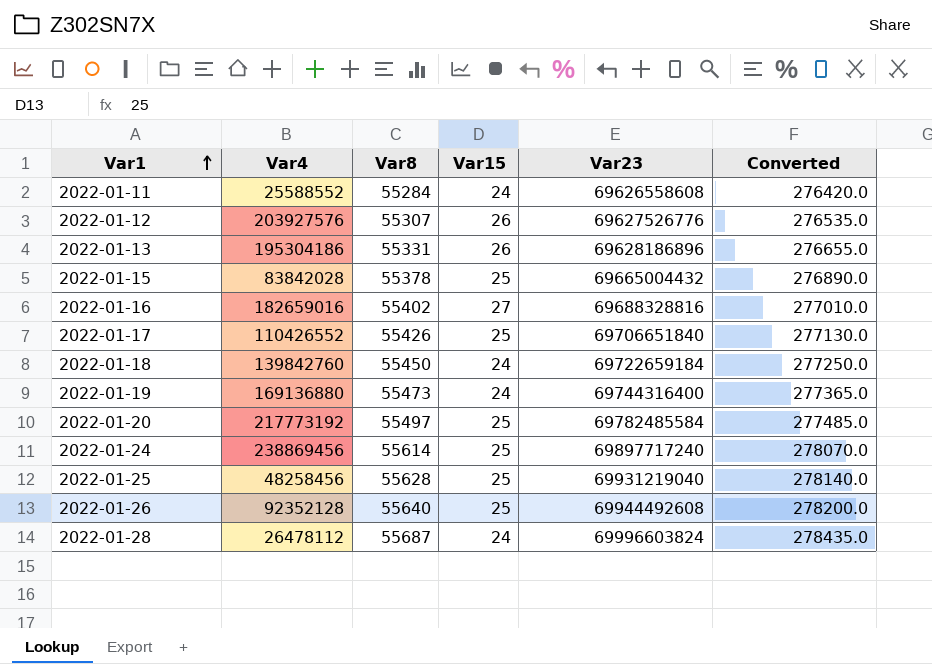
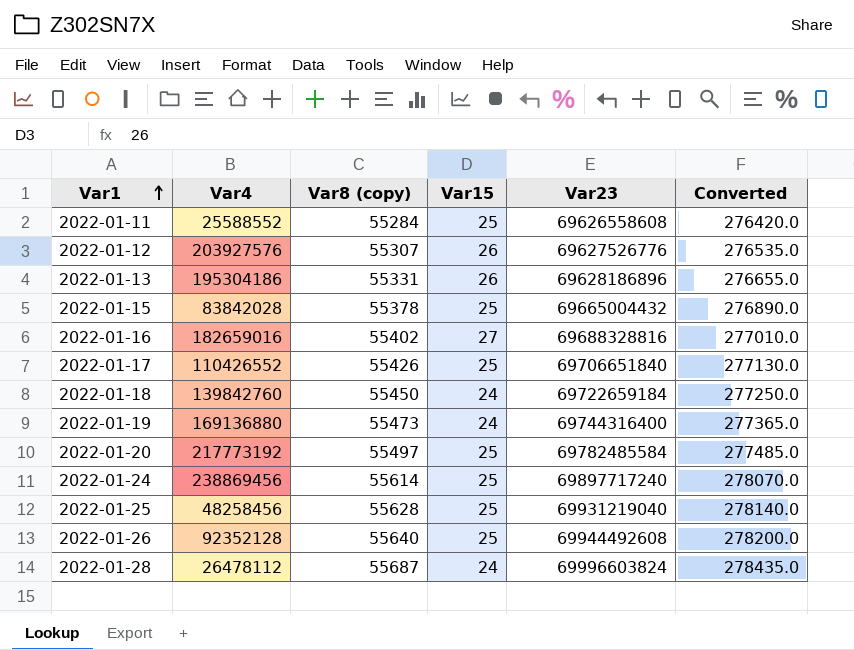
column name: Var8 -> Var8 (copy)
2022-01-11 | Var15: 24 -> 25

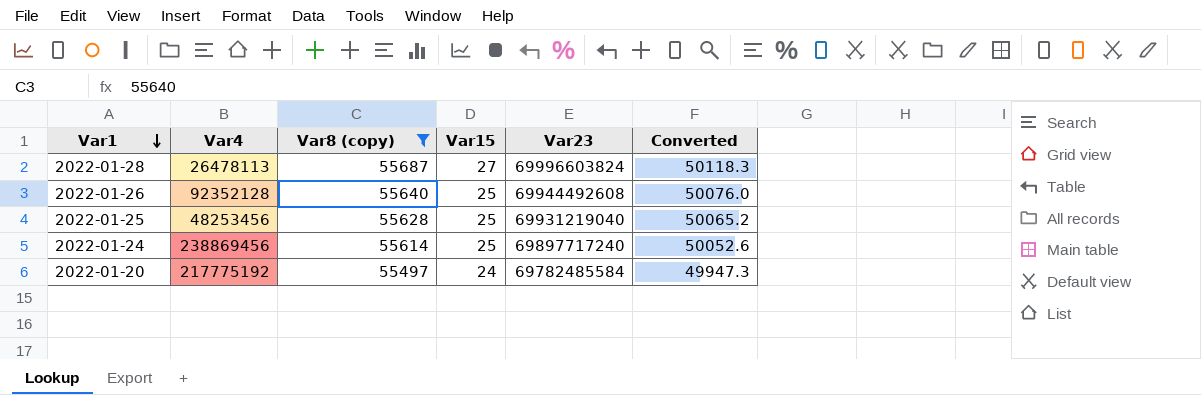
filter: none -> Var8 (copy) >= 55497
row order: Var1 ascending -> Var1 descending
column Converted | formula: [Var8 (copy)] * 5 -> [Var8 (copy)] * 0.9
2022-01-28 | Var4: 26478112 -> 26478113
2022-01-28 | Var15: 24 -> 27
2022-01-25 | Var4: 48258456 -> 48253456
2022-01-20 | Var4: 217773192 -> 217775192
2022-01-20 | Var15: 25 -> 24

